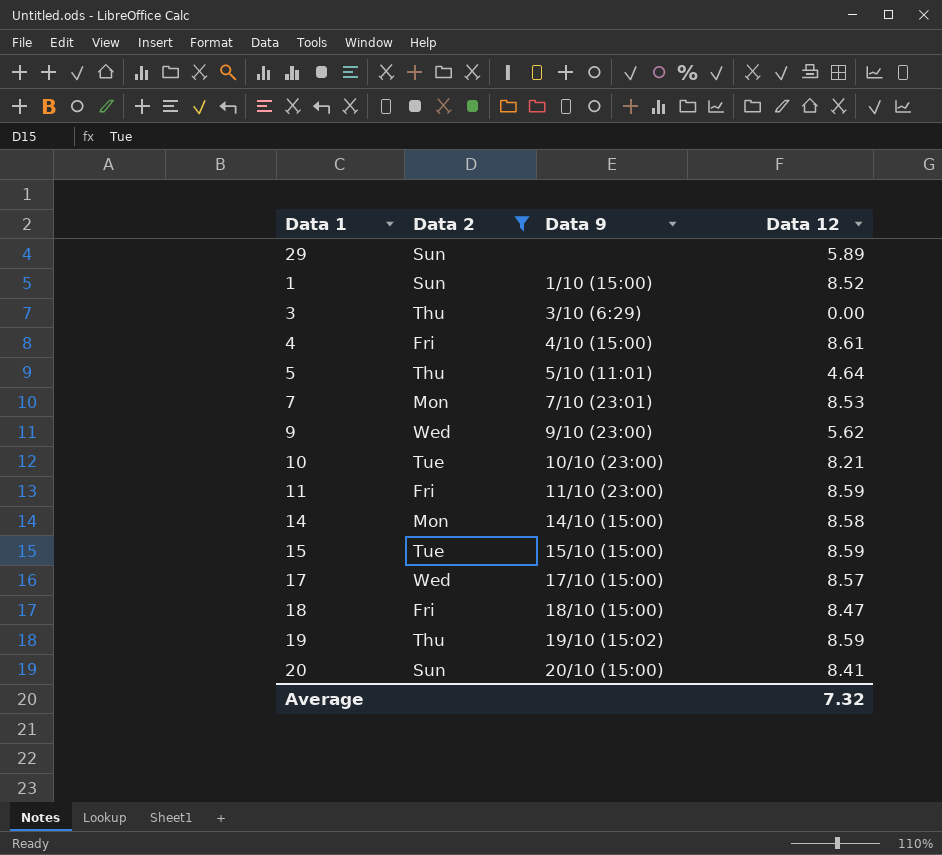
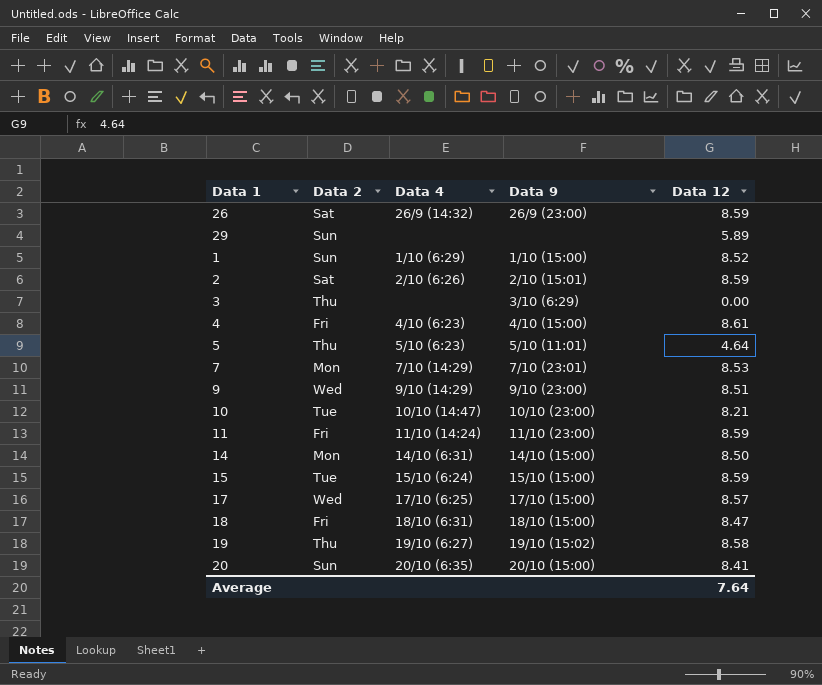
filter: Data 2 != Sat -> none
column Data 4 | position: none -> 3
9 | Data 12: 5.62 -> 8.51
14 | Data 12: 8.58 -> 8.50
19 | Data 12: 8.59 -> 8.58
Average | Data 12: 7.32 -> 7.64

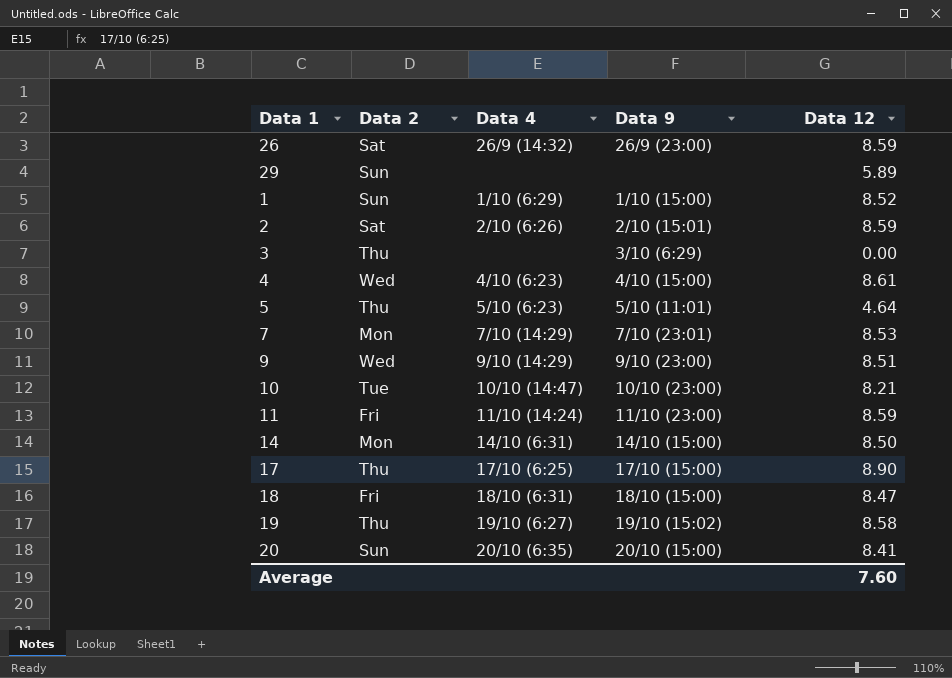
row 15: Tue | 15/10 (6:24) | 15/10 (15:00) | 8.59 -> none
4 | Data 2: Fri -> Wed
17 | Data 2: Wed -> Thu
17 | Data 12: 8.57 -> 8.90
Average | Data 12: 7.64 -> 7.60

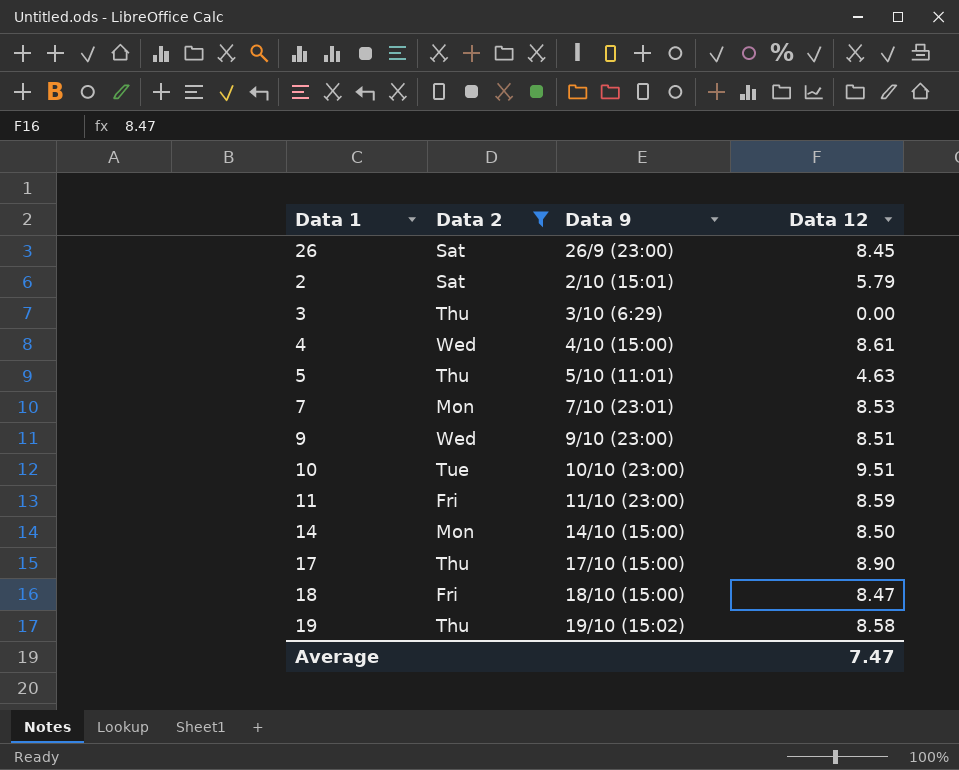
filter: none -> Data 2 != Sun
column Data 4 | position: 3 -> none
26 | Data 12: 8.59 -> 8.45
2 | Data 12: 8.59 -> 5.79
5 | Data 12: 4.64 -> 4.63
10 | Data 12: 8.21 -> 9.51
Average | Data 12: 7.60 -> 7.47

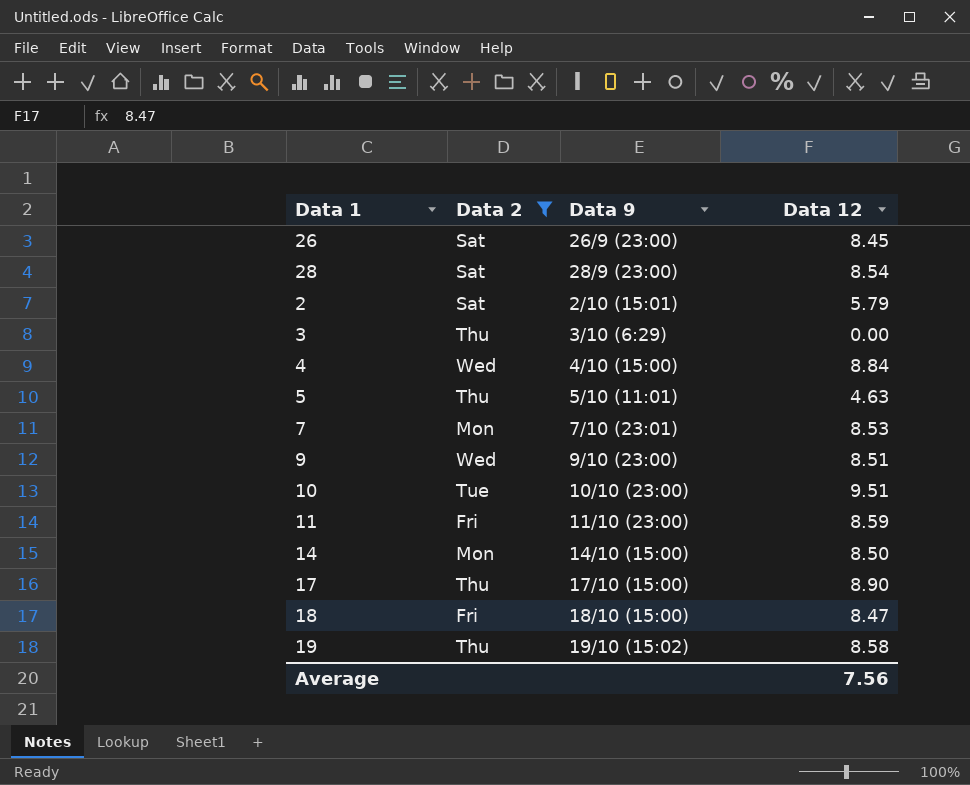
row 28: none -> Sat | 28/9 (23:00) | 8.54
4 | Data 12: 8.61 -> 8.84
Average | Data 12: 7.47 -> 7.56

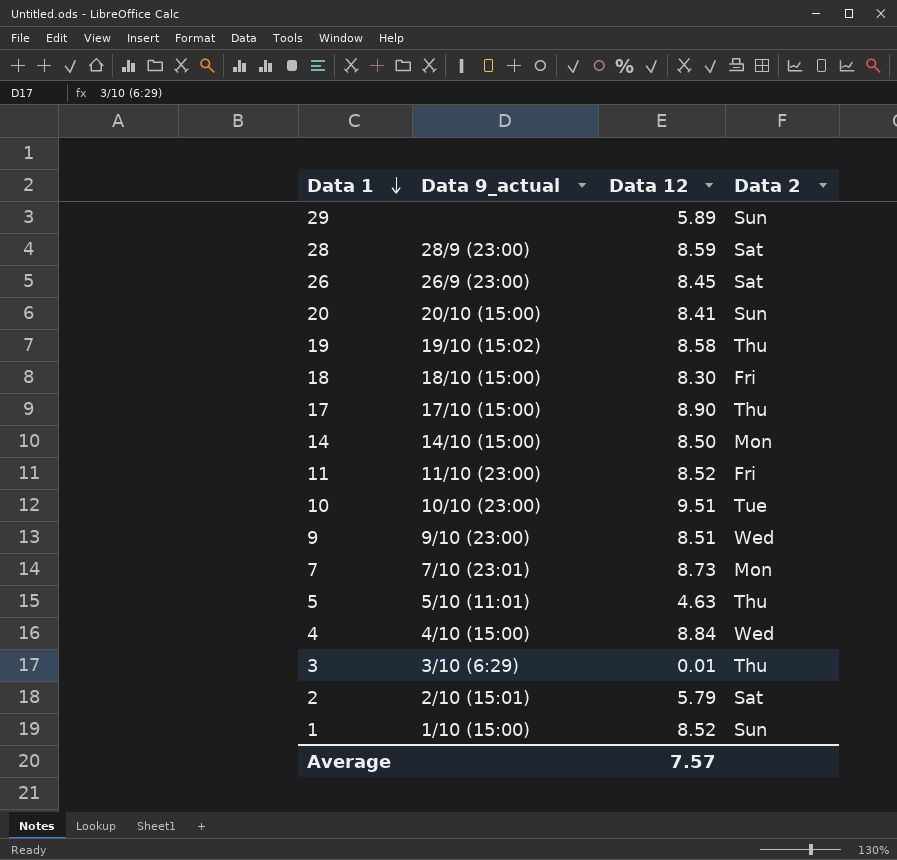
filter: Data 2 != Sun -> none
row order: none -> Data 1 descending
column name: Data 9 -> Data 9_actual
column Data 2 | position: 2 -> 4
28 | Data 12: 8.54 -> 8.59
18 | Data 12: 8.47 -> 8.30
11 | Data 12: 8.59 -> 8.52
7 | Data 12: 8.53 -> 8.73
3 | Data 12: 0.00 -> 0.01
Average | Data 12: 7.56 -> 7.57

